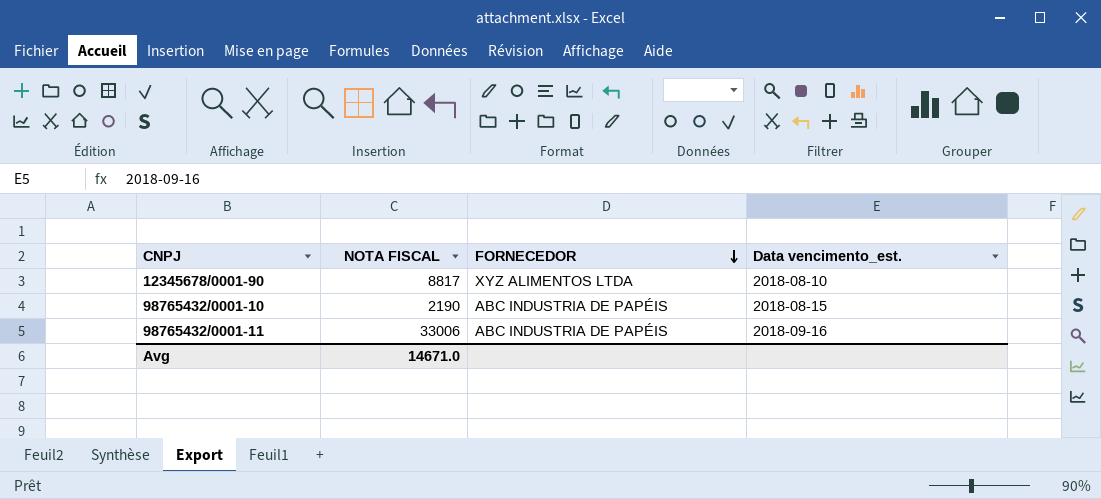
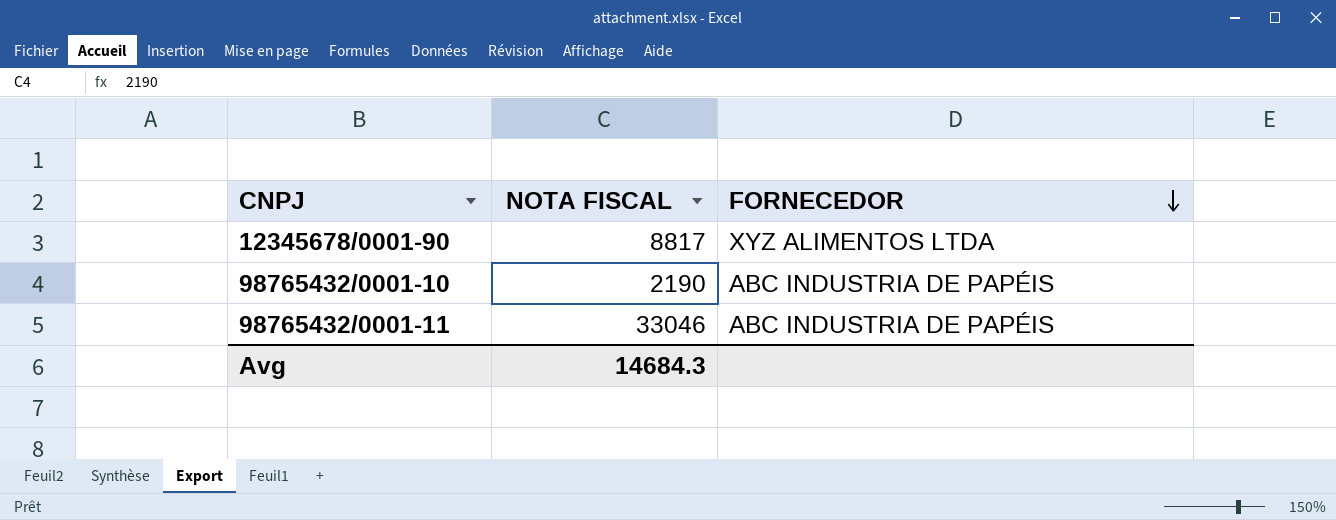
column Data vencimento_est. | position: 4 -> none
98765432/0001-11 | NOTA FISCAL: 33006 -> 33046
Avg | NOTA FISCAL: 14671.0 -> 14684.3

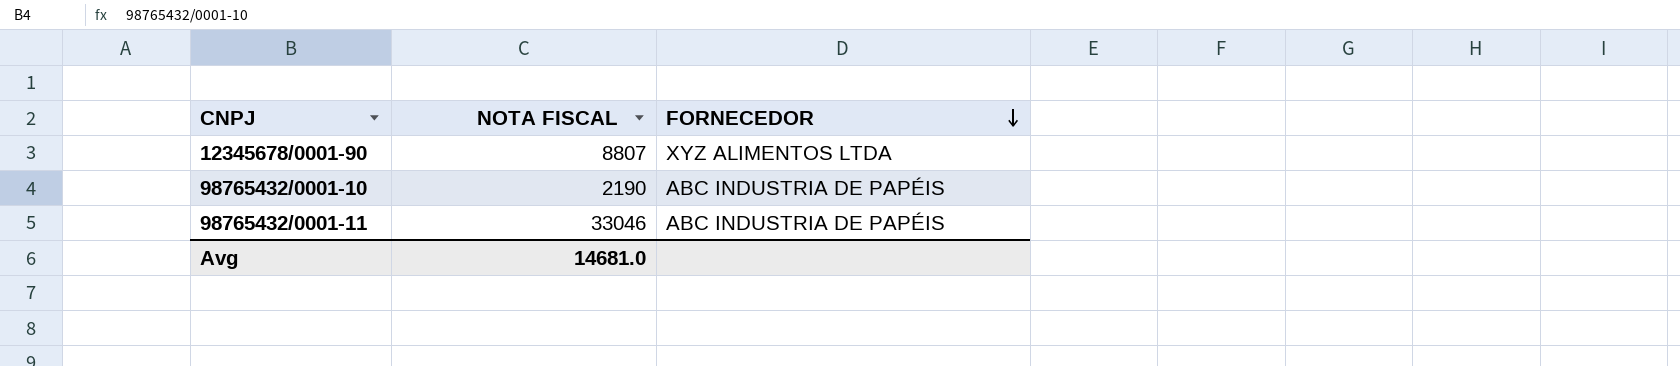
12345678/0001-90 | NOTA FISCAL: 8817 -> 8807
Avg | NOTA FISCAL: 14684.3 -> 14681.0

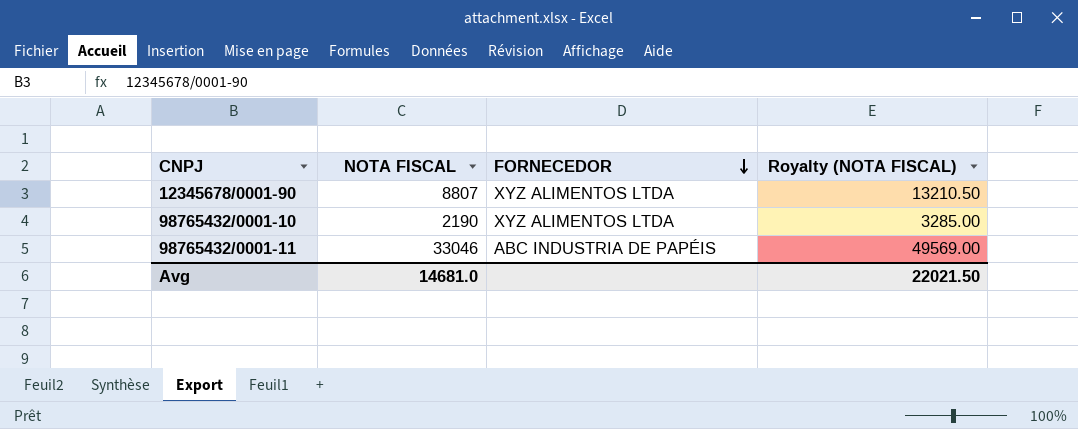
column Royalty (NOTA FISCAL) | formula: none -> [NOTA FISCAL] * 1.5
98765432/0001-10 | FORNECEDOR: ABC INDUSTRIA DE PAPÉIS -> XYZ ALIMENTOS LTDA

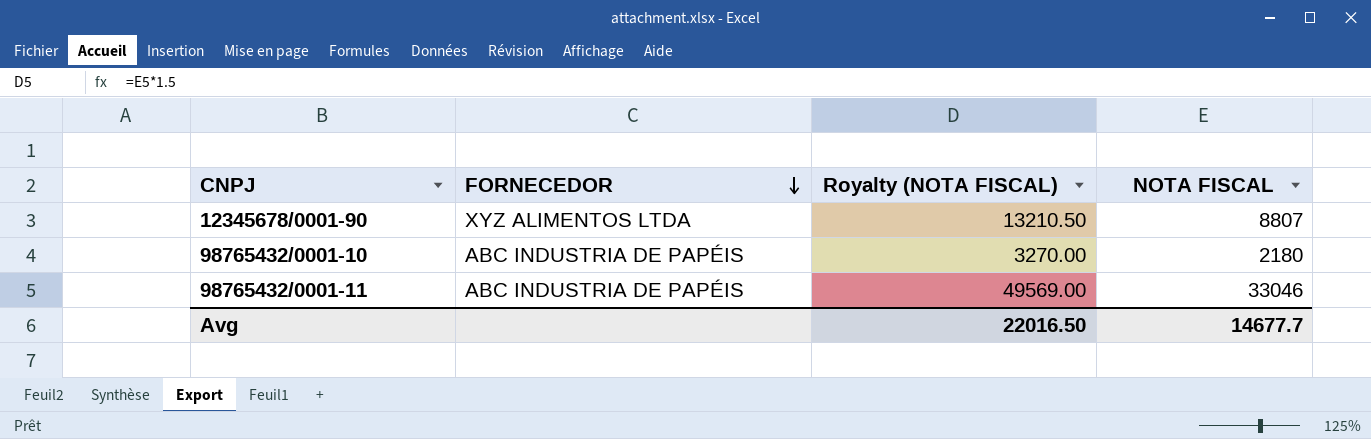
column NOTA FISCAL | position: 2 -> 4
98765432/0001-10 | FORNECEDOR: XYZ ALIMENTOS LTDA -> ABC INDUSTRIA DE PAPÉIS
98765432/0001-10 | Royalty (NOTA FISCAL): 3285.00 -> 3270.00
98765432/0001-10 | NOTA FISCAL: 2190 -> 2180
Avg | Royalty (NOTA FISCAL): 22021.50 -> 22016.50
Avg | NOTA FISCAL: 14681.0 -> 14677.7

